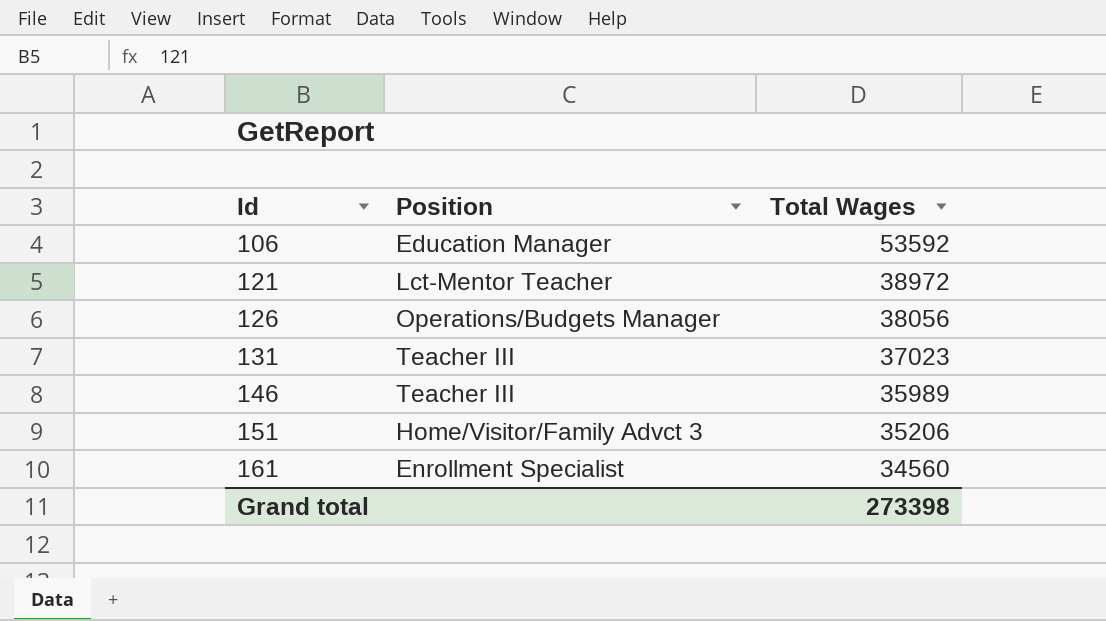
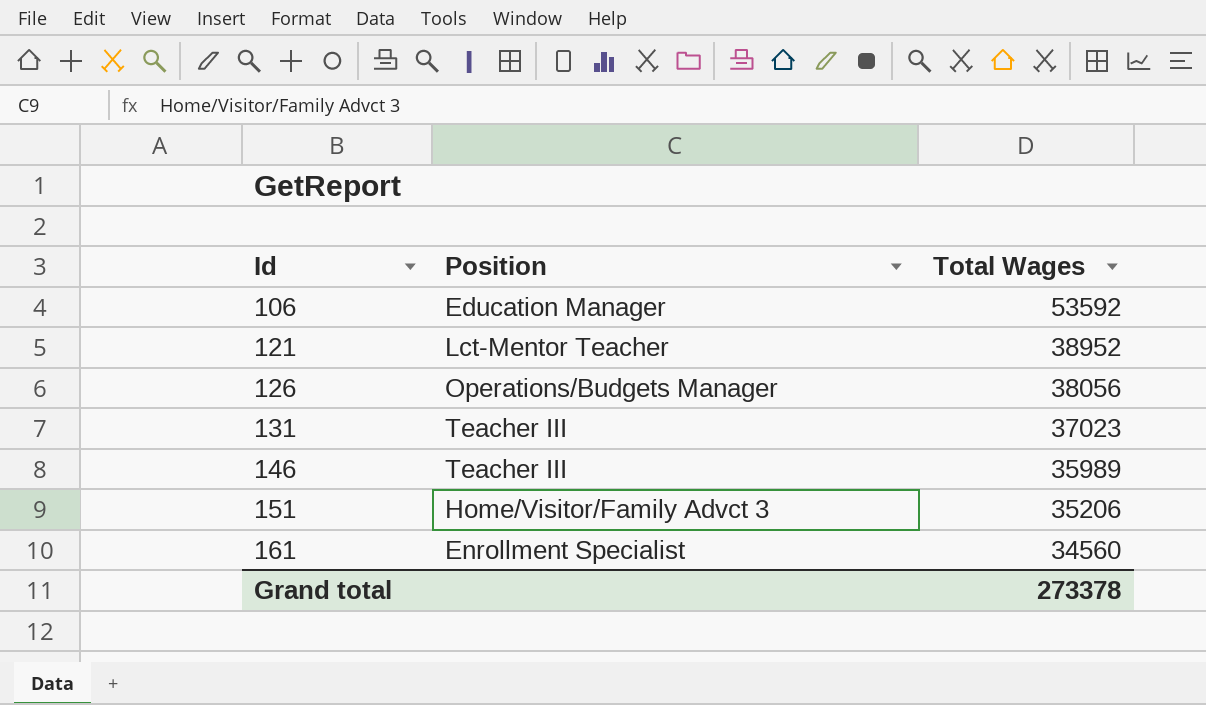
121 | Total Wages: 38972 -> 38952
Grand total | Total Wages: 273398 -> 273378

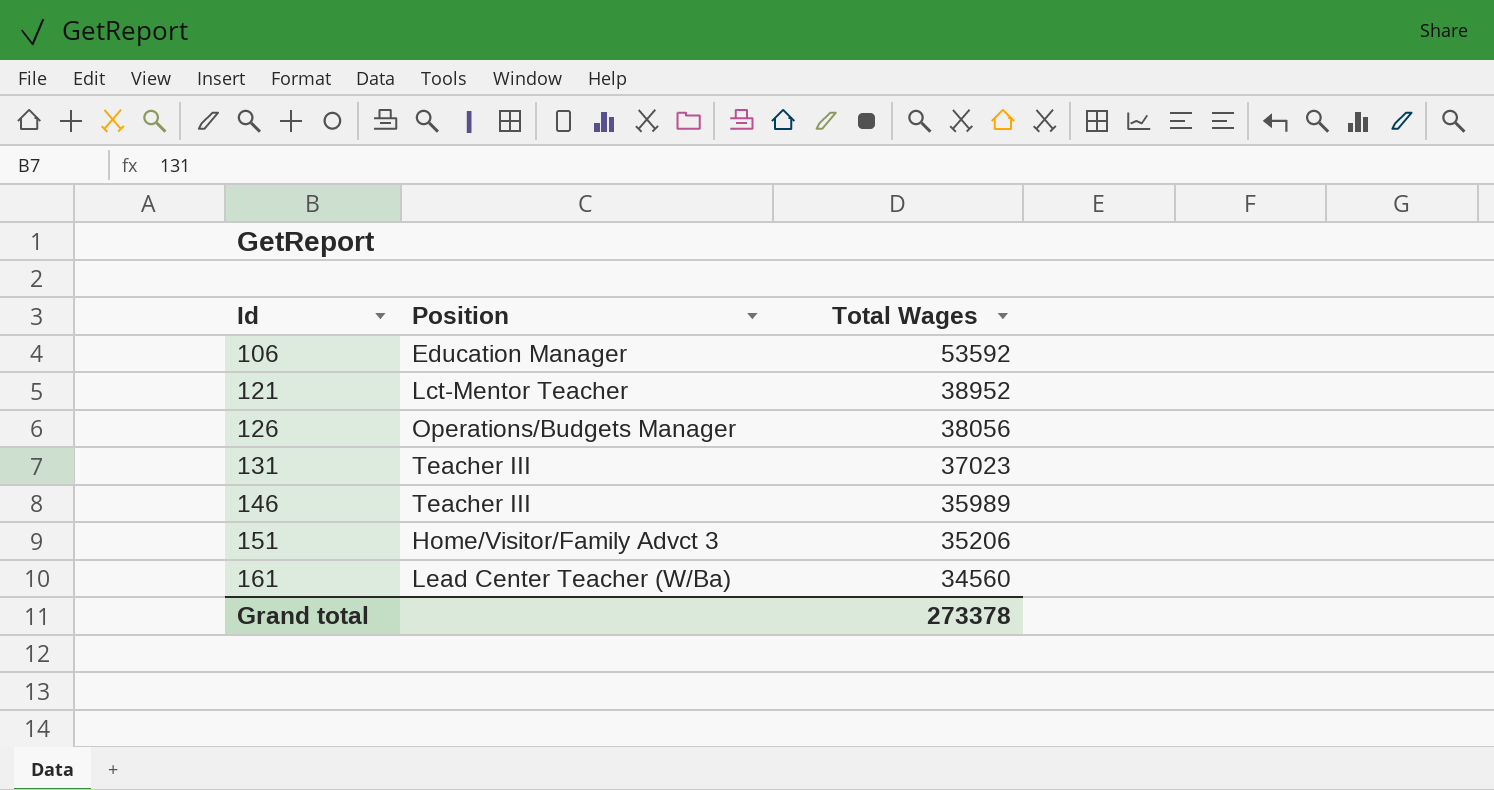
161 | Position: Enrollment Specialist -> Lead Center Teacher (W/Ba)

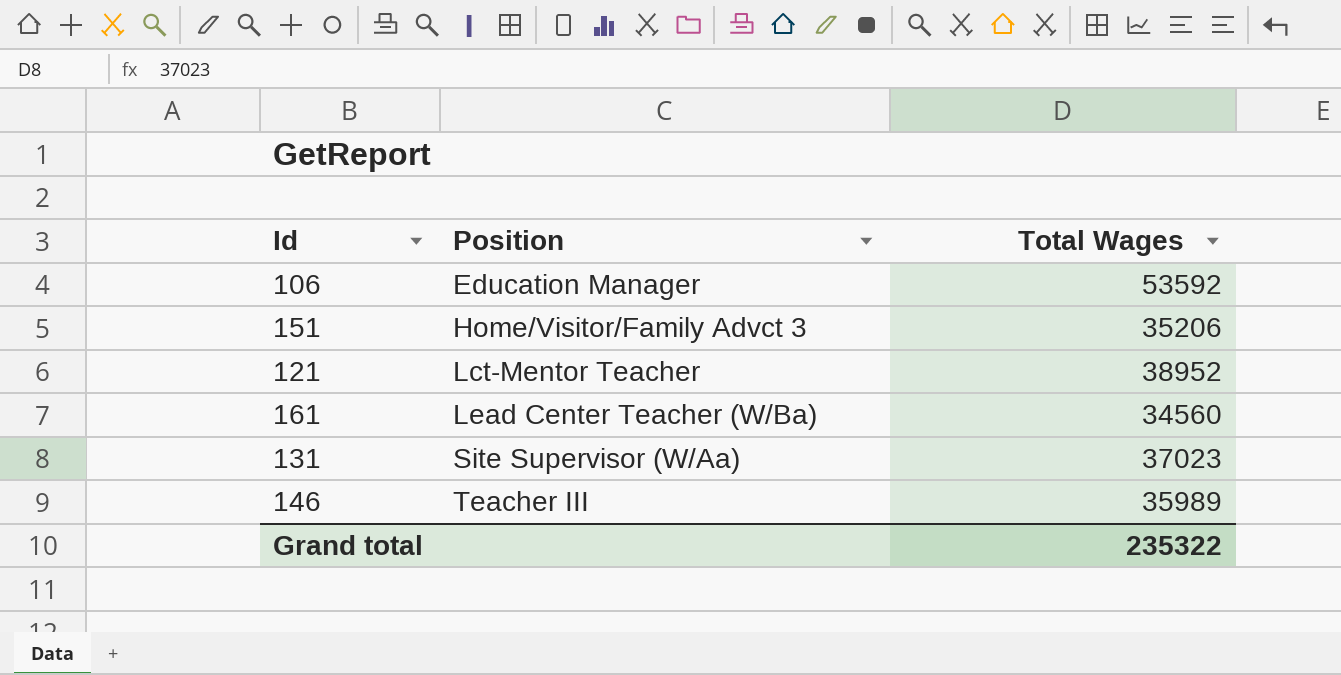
row order: Id ascending -> Position ascending
row 126: Operations/Budgets Manager | 38056 -> none
131 | Position: Teacher III -> Site Supervisor (W/Aa)
Grand total | Total Wages: 273378 -> 235322

